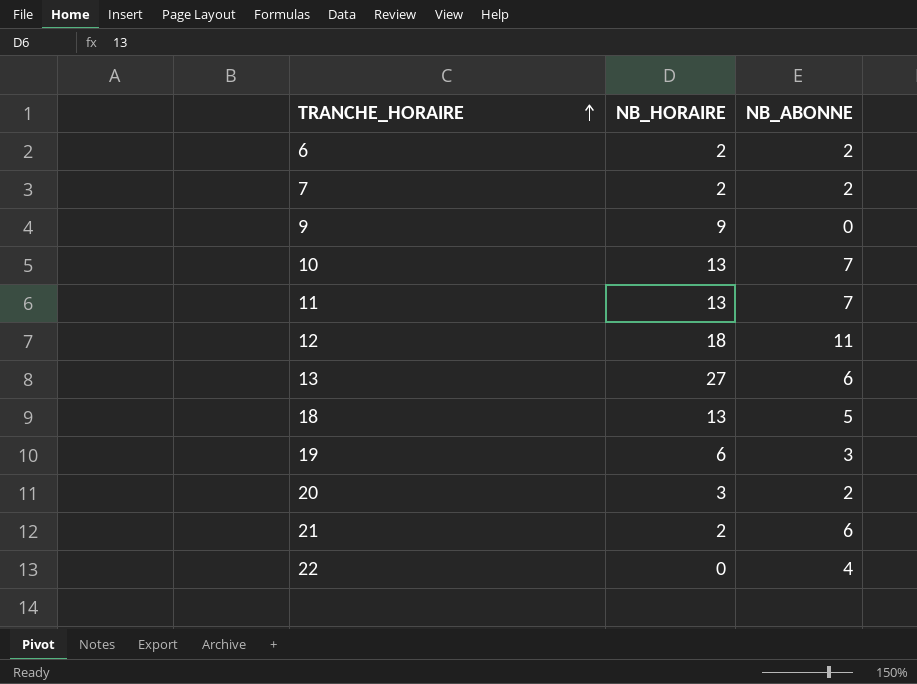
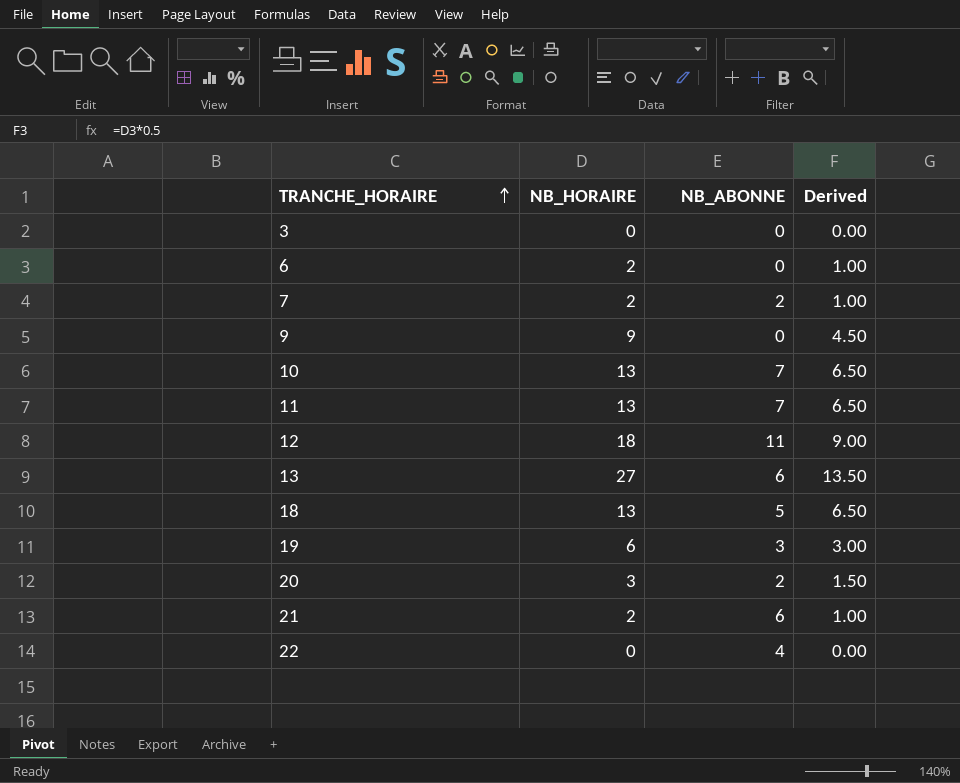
column Derived | formula: none -> [NB_HORAIRE] * 0.5
row 3: none -> 0 | 0 | 0.00
6 | NB_ABONNE: 2 -> 0

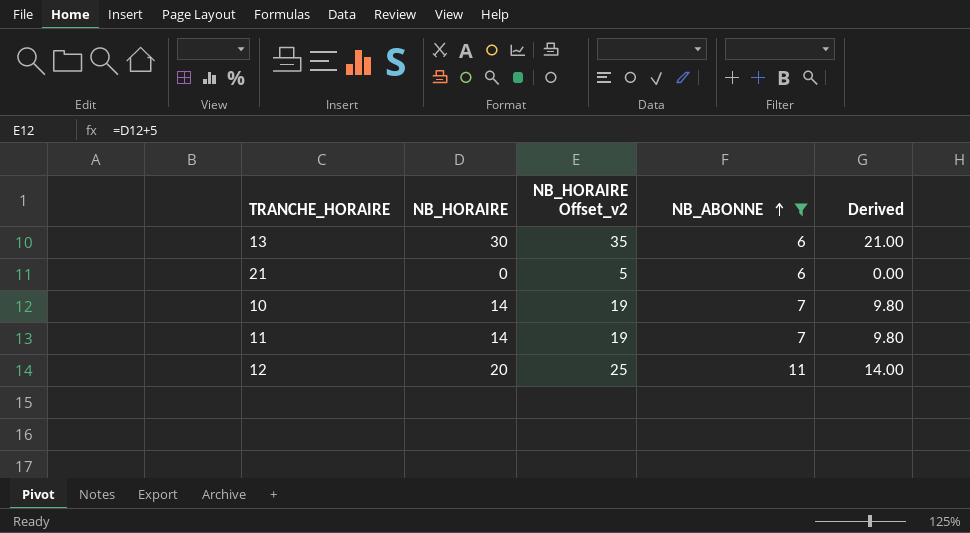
filter: none -> NB_ABONNE >= 6
row order: TRANCHE_HORAIRE ascending -> NB_ABONNE ascending
column NB_HORAIRE Offset_v2 | formula: none -> [NB_HORAIRE] + 5
column Derived | formula: [NB_HORAIRE] * 0.5 -> [NB_HORAIRE] * 0.7
13 | NB_HORAIRE: 27 -> 30
21 | NB_HORAIRE: 2 -> 0
10 | NB_HORAIRE: 13 -> 14
11 | NB_HORAIRE: 13 -> 14
12 | NB_HORAIRE: 18 -> 20

